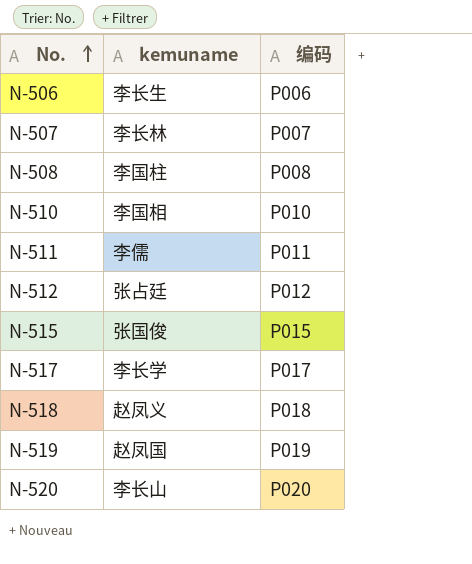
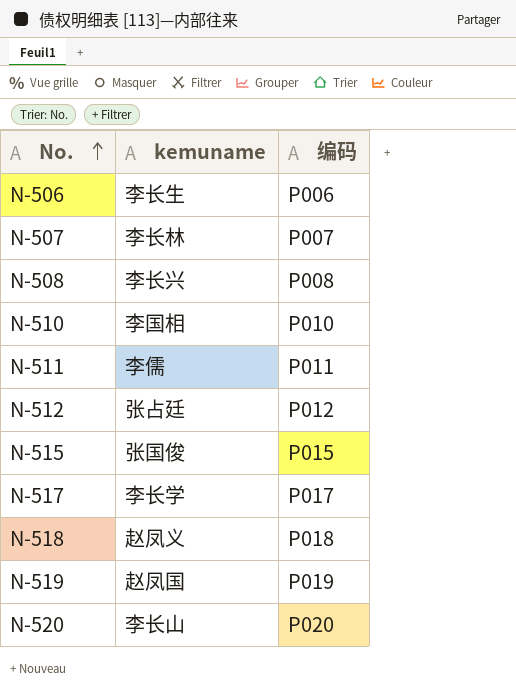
N-508 | kemuname: 李国柱 -> 李长兴

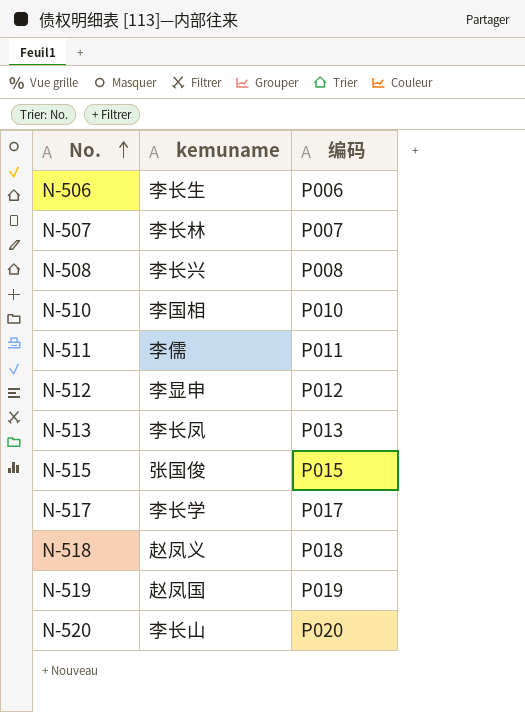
N-512 | kemuname: 张占廷 -> 李显申
row N-513: none -> 李长凤 | P013

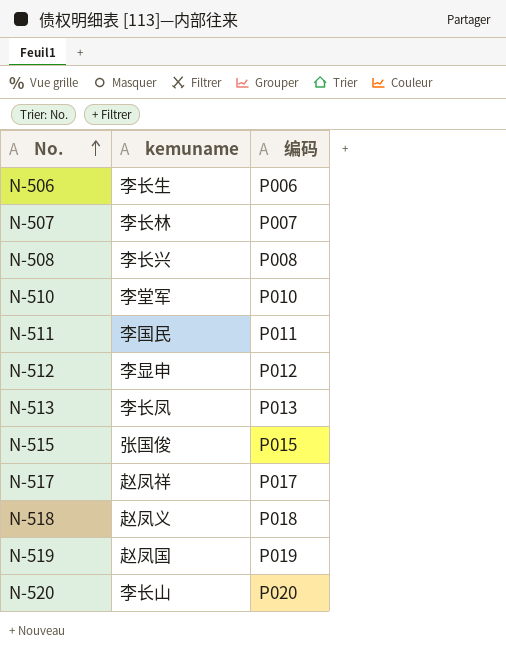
N-510 | kemuname: 李国相 -> 李堂军
N-511 | kemuname: 李儒 -> 李国民
N-517 | kemuname: 李长学 -> 赵凤祥

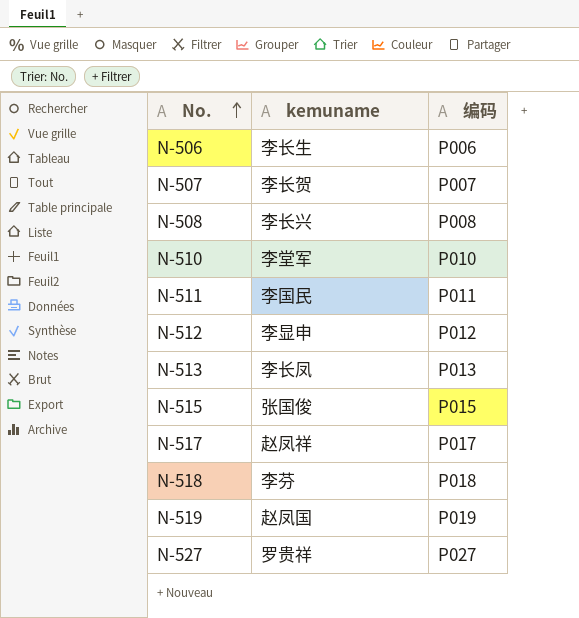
row N-520: 李长山 | P020 -> none
N-507 | kemuname: 李长林 -> 李长贺
N-518 | kemuname: 赵凤义 -> 李芬
row N-527: none -> 罗贵祥 | P027

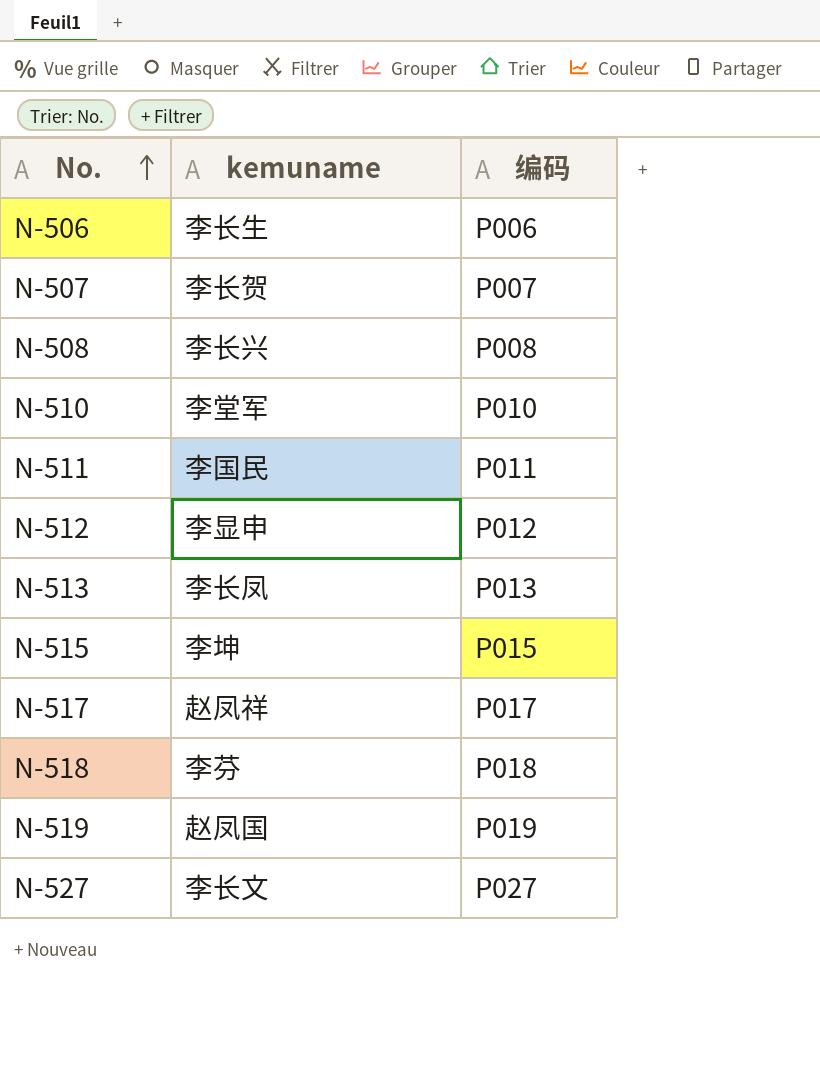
N-515 | kemuname: 张国俊 -> 李坤
N-527 | kemuname: 罗贵祥 -> 李长文

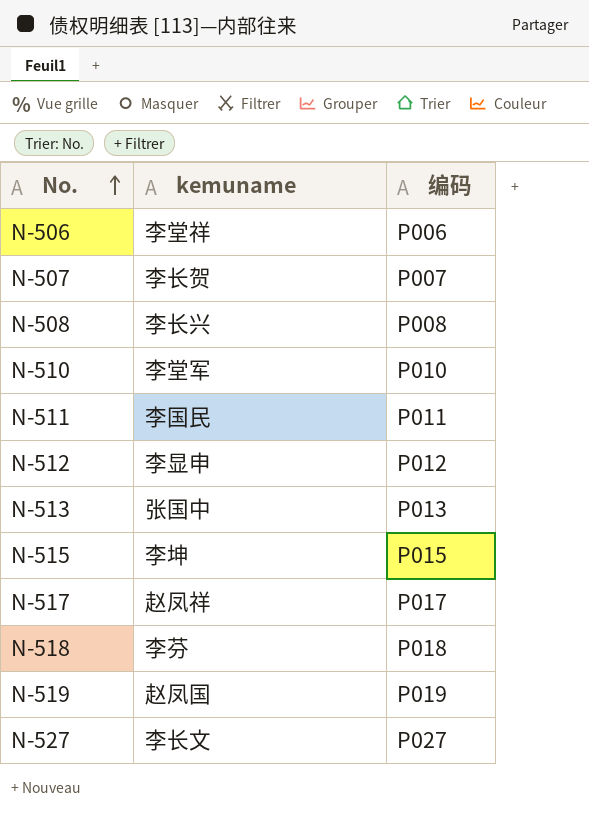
N-506 | kemuname: 李长生 -> 李堂祥
N-513 | kemuname: 李长凤 -> 张国中

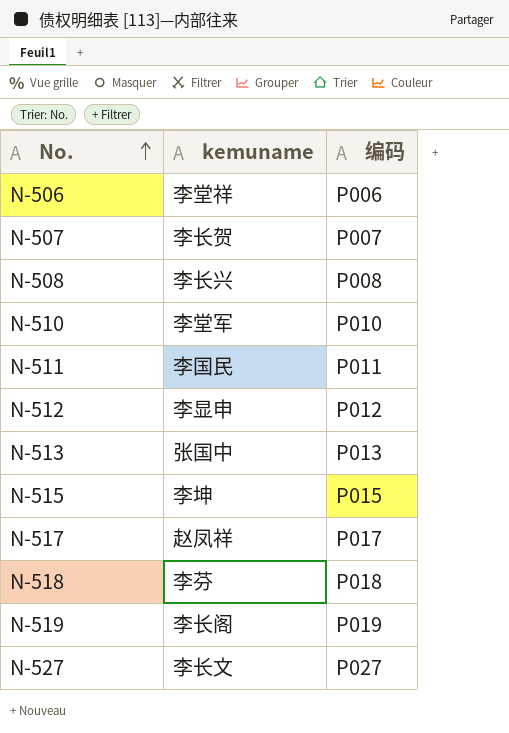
N-519 | kemuname: 赵凤国 -> 李长阁

